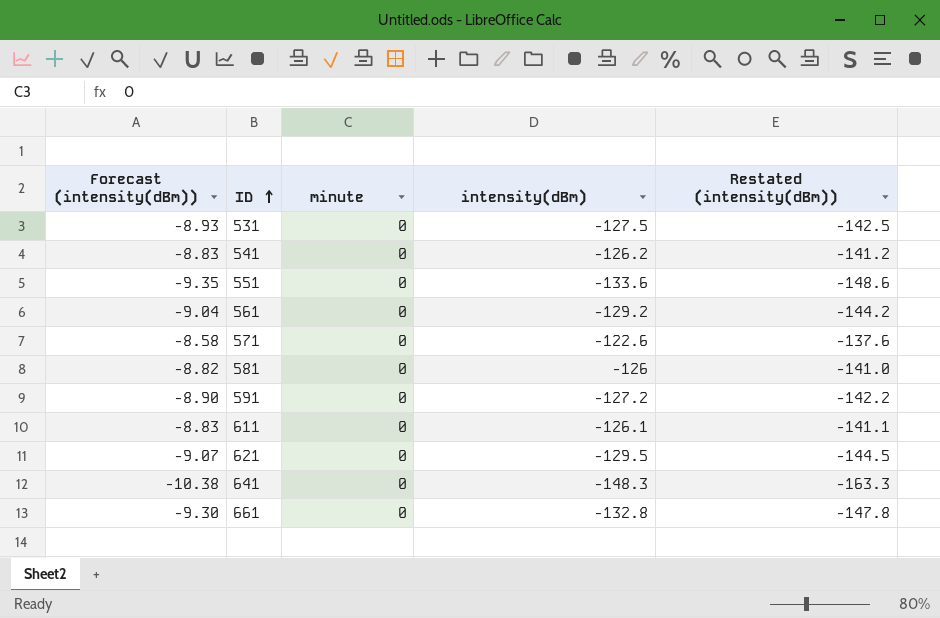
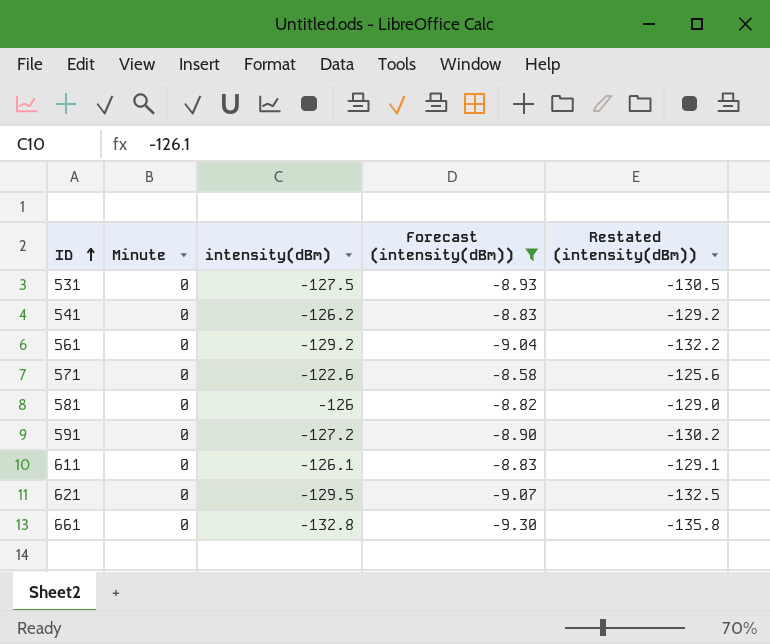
filter: none -> Forecast (intensity(dBm)) >= -9.30
column name: minute -> Minute
column Forecast (intensity(dBm)) | position: 1 -> 4
column Restated (intensity(dBm)) | formula: [intensity(dBm)] - 15 -> [intensity(dBm)] - 3

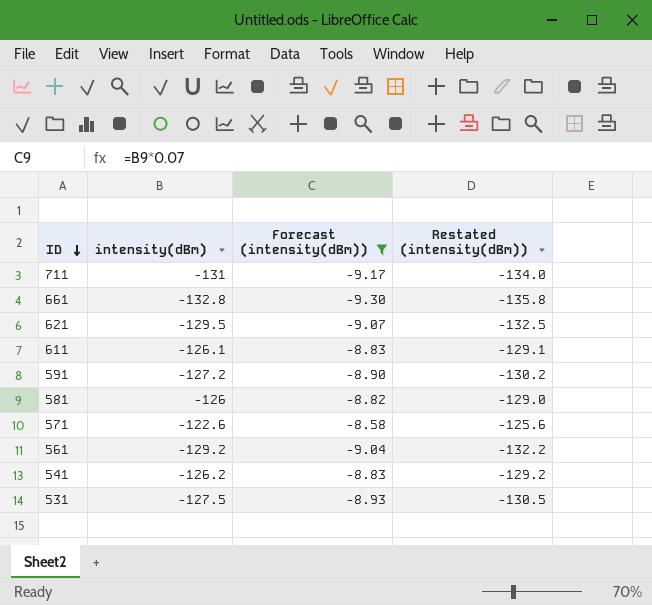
row order: ID ascending -> ID descending
column Minute | position: 2 -> none
row 711: none -> -131 | -9.17 | -134.0

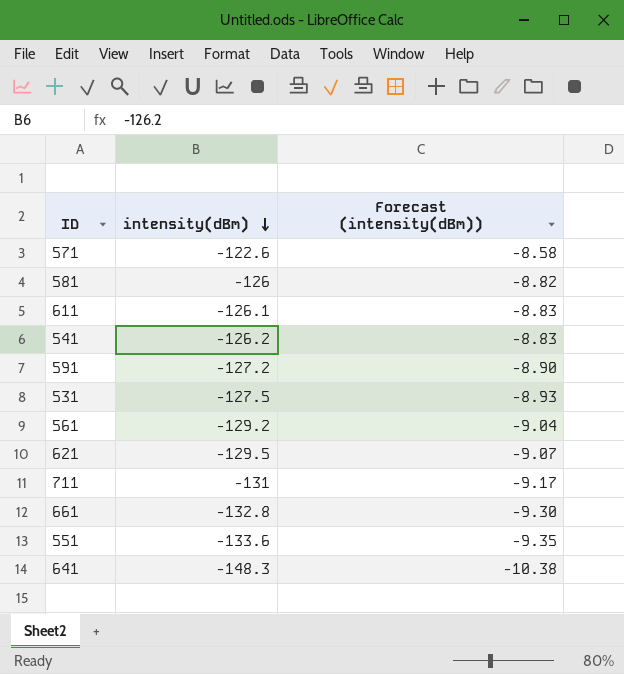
filter: Forecast (intensity(dBm)) >= -9.30 -> none
row order: ID descending -> intensity(dBm) descending
column Restated (intensity(dBm)) | formula: [intensity(dBm)] - 3 -> none

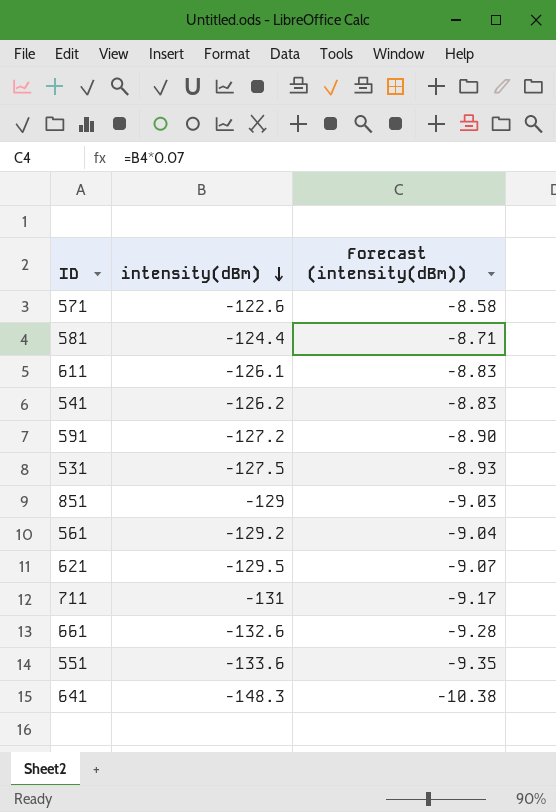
581 | intensity(dBm): -126 -> -124.4
581 | Forecast (intensity(dBm)): -8.82 -> -8.71
row 851: none -> -129 | -9.03
661 | intensity(dBm): -132.8 -> -132.6
661 | Forecast (intensity(dBm)): -9.30 -> -9.28

